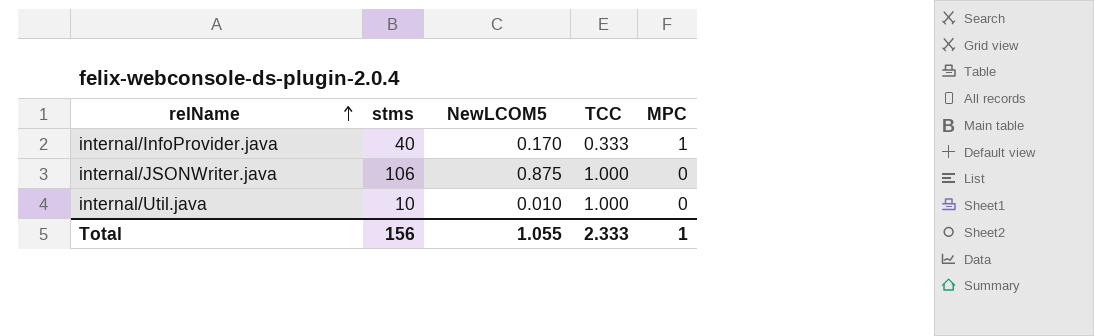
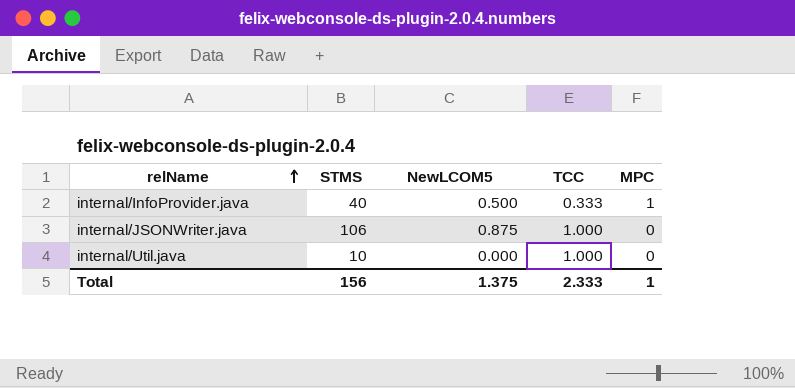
column name: stms -> STMS
internal/InfoProvider.java | NewLCOM5: 0.170 -> 0.500
internal/Util.java | NewLCOM5: 0.010 -> 0.000
Total | NewLCOM5: 1.055 -> 1.375

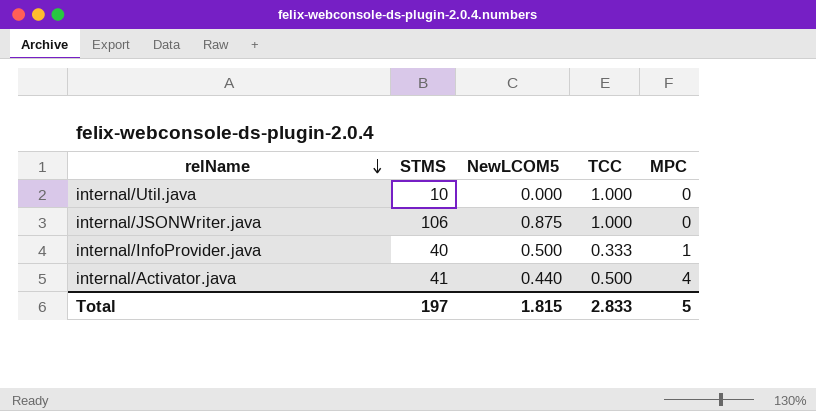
row order: relName ascending -> relName descending
row internal/Activator.java: none -> 41 | 0.440 | 0.500 | 4
Total | STMS: 156 -> 197
Total | NewLCOM5: 1.375 -> 1.815
Total | TCC: 2.333 -> 2.833
Total | MPC: 1 -> 5

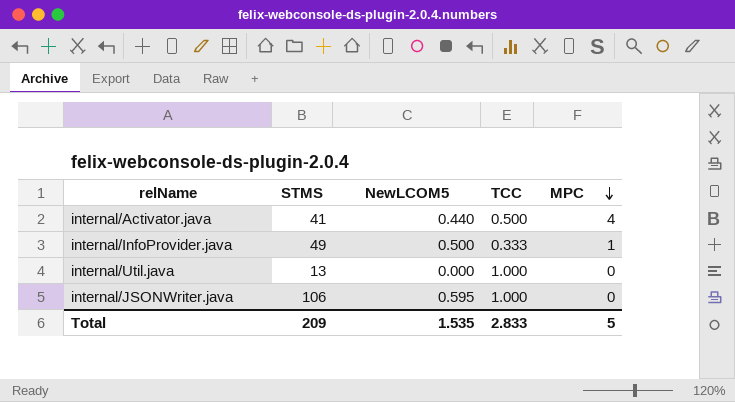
row order: relName descending -> MPC descending
internal/InfoProvider.java | STMS: 40 -> 49
internal/Util.java | STMS: 10 -> 13
internal/JSONWriter.java | NewLCOM5: 0.875 -> 0.595
Total | STMS: 197 -> 209
Total | NewLCOM5: 1.815 -> 1.535

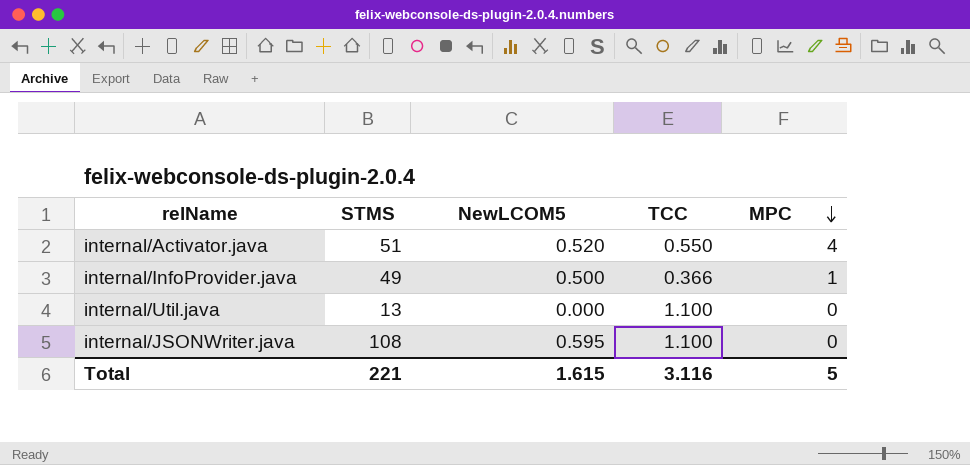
internal/Activator.java | STMS: 41 -> 51
internal/Activator.java | NewLCOM5: 0.440 -> 0.520
internal/Activator.java | TCC: 0.500 -> 0.550
internal/InfoProvider.java | TCC: 0.333 -> 0.366
internal/Util.java | TCC: 1.000 -> 1.100
internal/JSONWriter.java | STMS: 106 -> 108
internal/JSONWriter.java | TCC: 1.000 -> 1.100
Total | STMS: 209 -> 221
Total | NewLCOM5: 1.535 -> 1.615
Total | TCC: 2.833 -> 3.116

